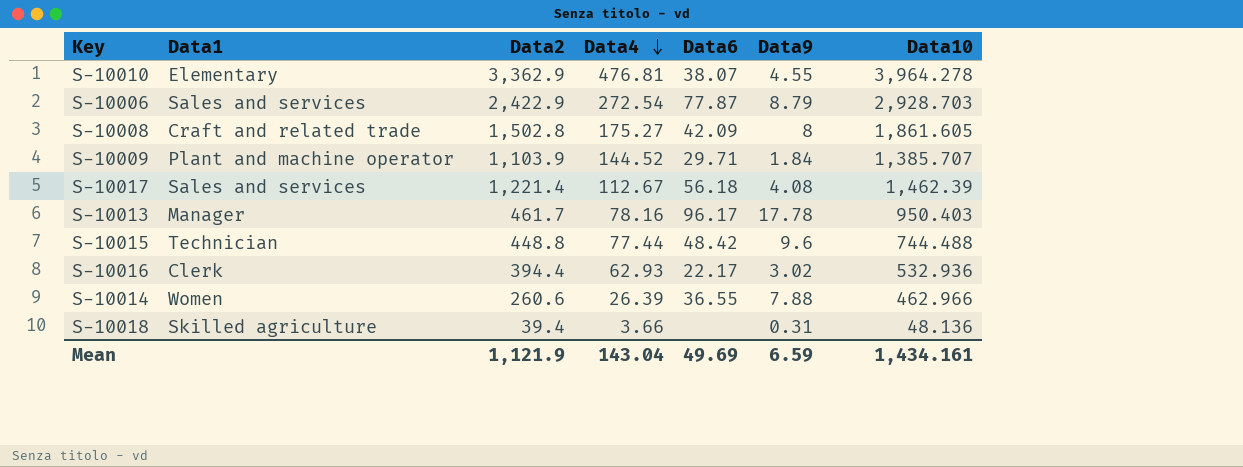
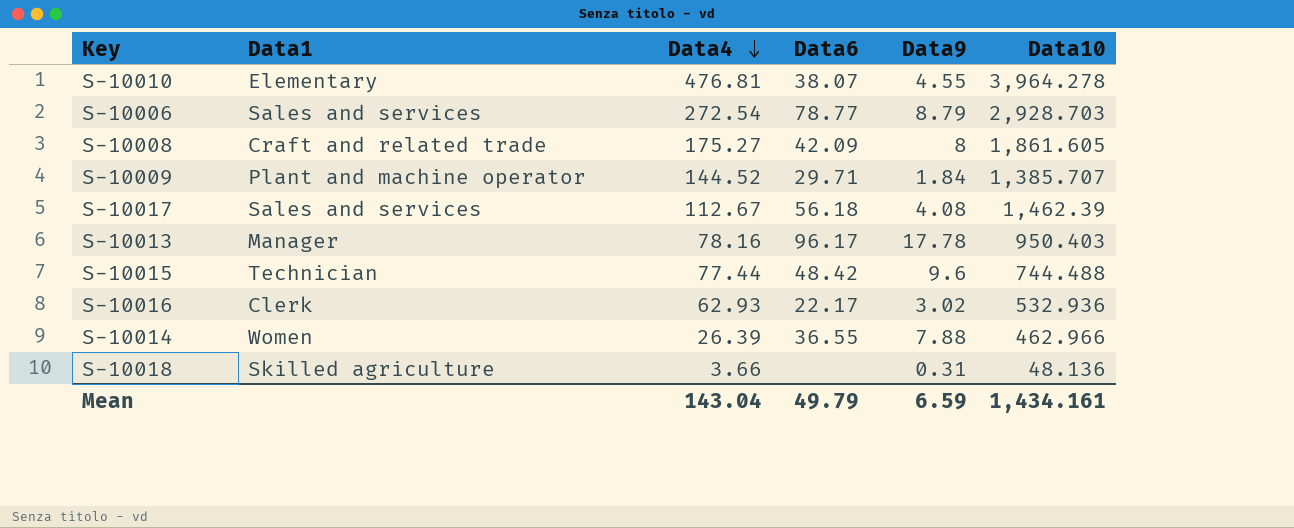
column Data2 | position: 3 -> none
S-10006 | Data6: 77.87 -> 78.77
Mean | Data6: 49.69 -> 49.79

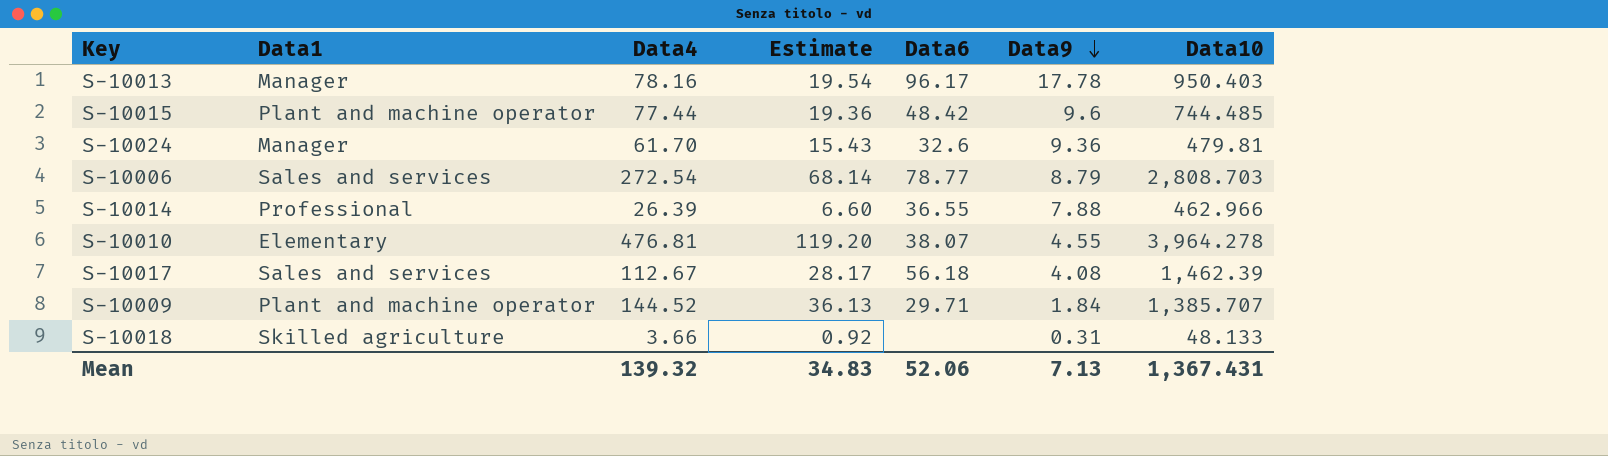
row order: Data4 descending -> Data9 descending
column Estimate | formula: none -> [Data4] * 0.25
row S-10008: Craft and related trade | 175.27 | 42.09 | 8 | 1,861.605 -> none
row S-10016: Clerk | 62.93 | 22.17 | 3.02 | 532.936 -> none
S-10015 | Data1: Technician -> Plant and machine operator
S-10015 | Data10: 744.488 -> 744.485
row S-10024: none -> Manager | 61.70 | 15.43 | 32.6 | 9.36 | 479.81
S-10006 | Data10: 2,928.703 -> 2,808.703
S-10014 | Data1: Women -> Professional
S-10018 | Data10: 48.136 -> 48.133
Mean | Data4: 143.04 -> 139.32
Mean | Data6: 49.79 -> 52.06
Mean | Data9: 6.59 -> 7.13
Mean | Data10: 1,434.161 -> 1,367.431

